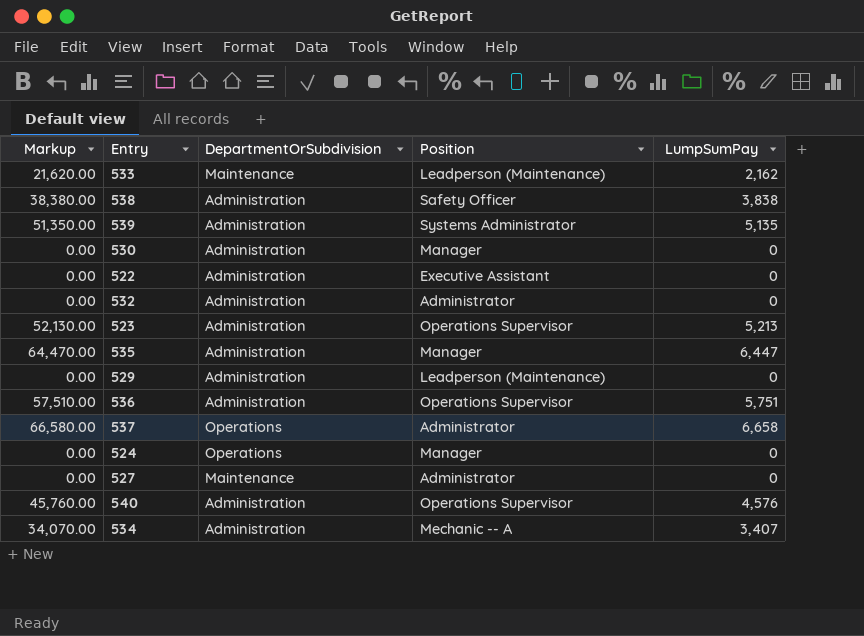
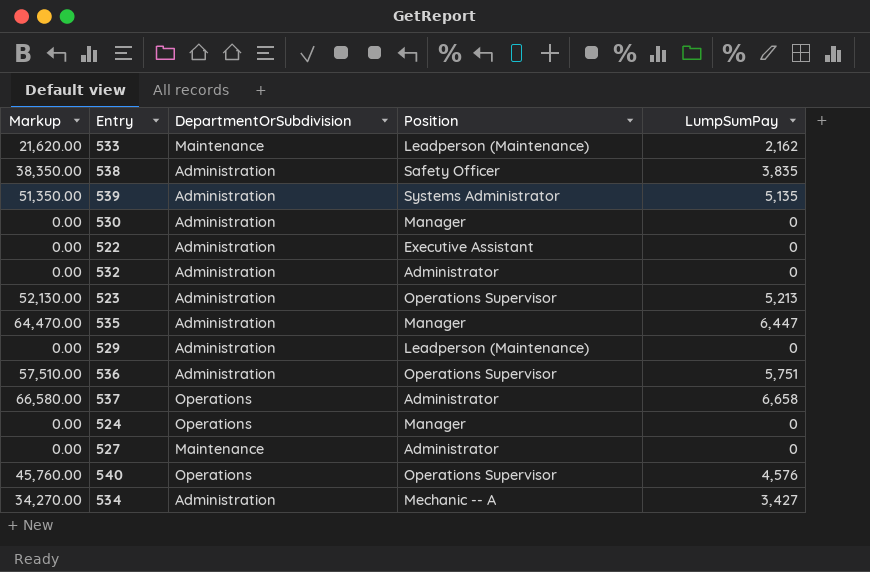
538 | Markup: 38,380.00 -> 38,350.00
538 | LumpSumPay: 3,838 -> 3,835
540 | DepartmentOrSubdivision: Administration -> Operations
534 | Markup: 34,070.00 -> 34,270.00
534 | LumpSumPay: 3,407 -> 3,427

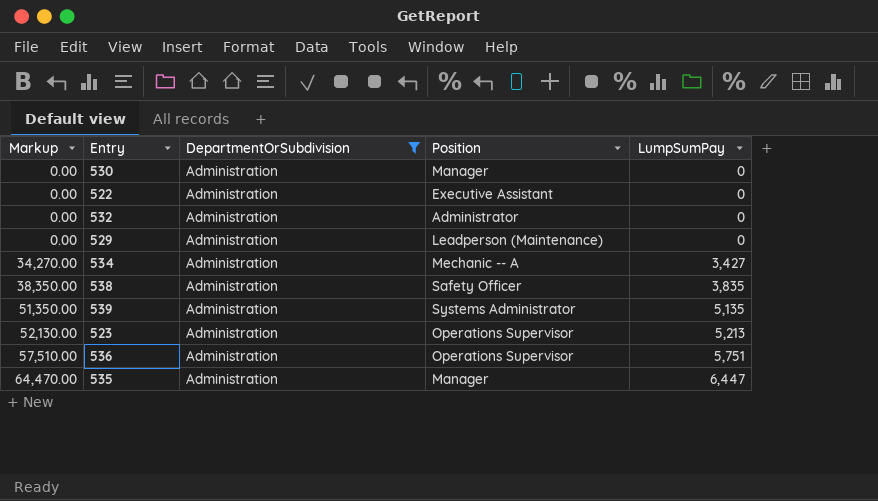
filter: none -> DepartmentOrSubdivision = Administration
row order: none -> Markup ascending

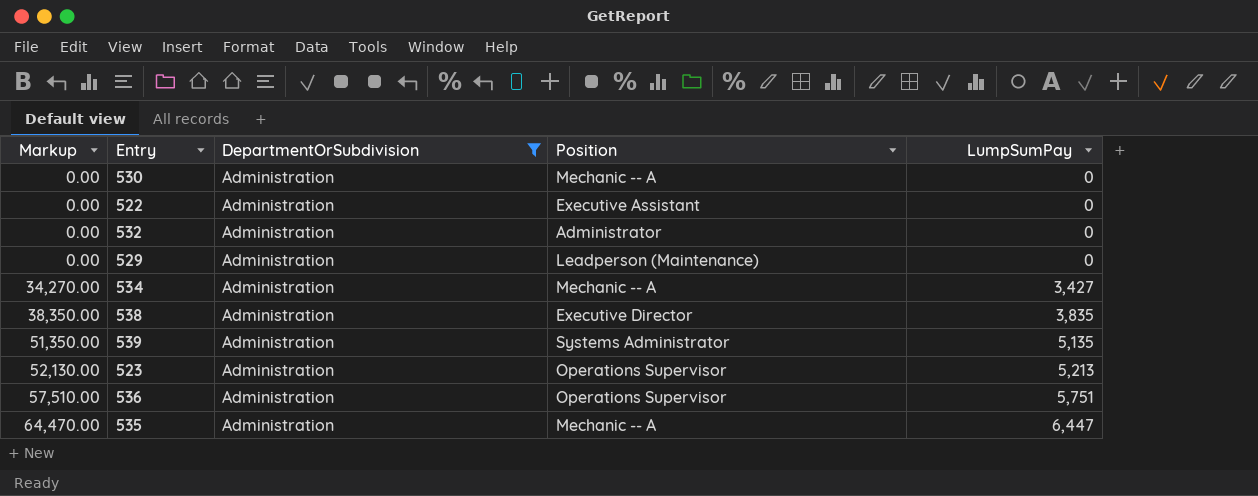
530 | Position: Manager -> Mechanic -- A
538 | Position: Safety Officer -> Executive Director
535 | Position: Manager -> Mechanic -- A

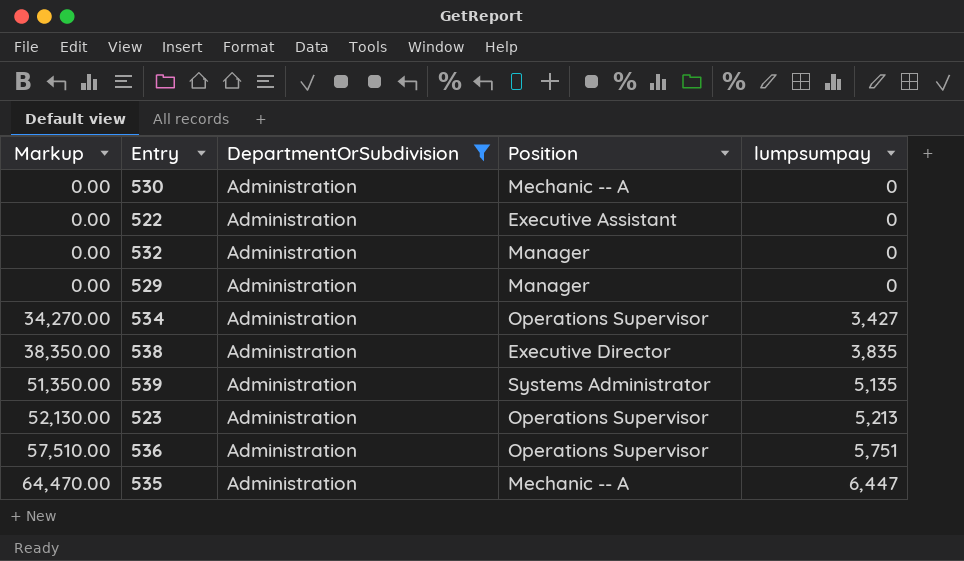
column name: LumpSumPay -> lumpsumpay
532 | Position: Administrator -> Manager
529 | Position: Leadperson (Maintenance) -> Manager
534 | Position: Mechanic -- A -> Operations Supervisor

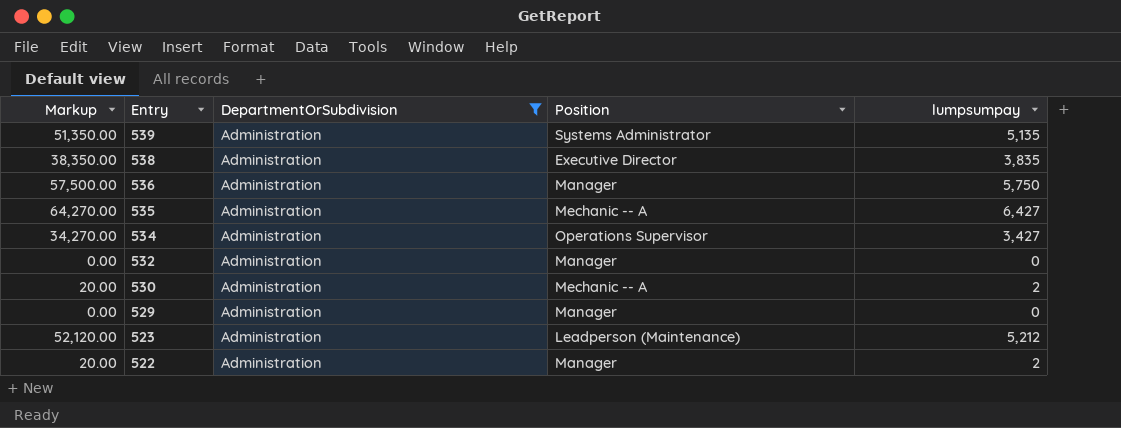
row order: Markup ascending -> Entry descending
536 | Markup: 57,510.00 -> 57,500.00
536 | Position: Operations Supervisor -> Manager
536 | lumpsumpay: 5,751 -> 5,750
535 | Markup: 64,470.00 -> 64,270.00
535 | lumpsumpay: 6,447 -> 6,427
530 | Markup: 0.00 -> 20.00
530 | lumpsumpay: 0 -> 2
523 | Markup: 52,130.00 -> 52,120.00
523 | Position: Operations Supervisor -> Leadperson (Maintenance)
523 | lumpsumpay: 5,213 -> 5,212
522 | Markup: 0.00 -> 20.00
522 | Position: Executive Assistant -> Manager
522 | lumpsumpay: 0 -> 2

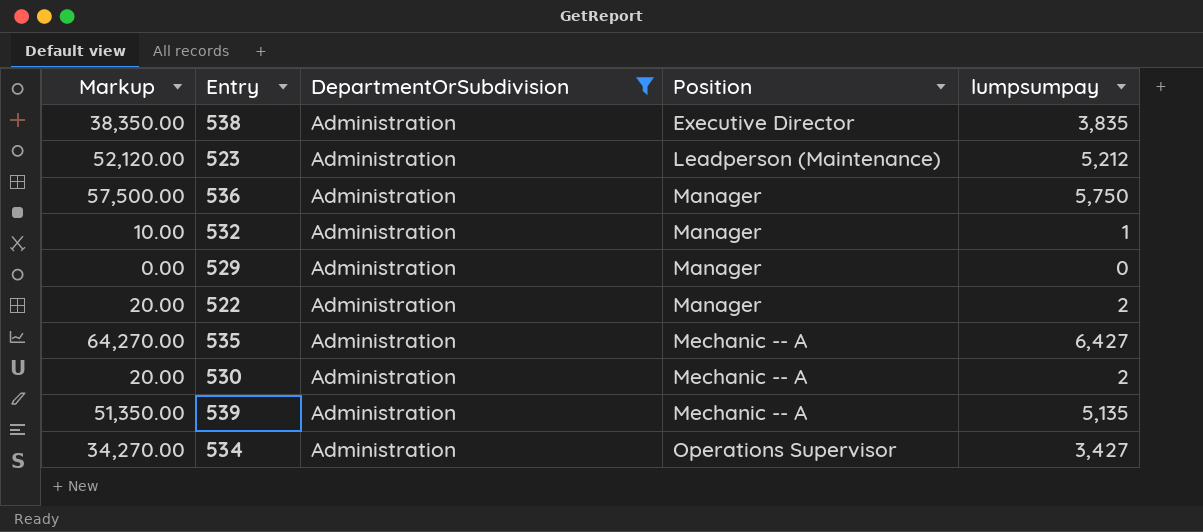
row order: Entry descending -> Position ascending
532 | Markup: 0.00 -> 10.00
532 | lumpsumpay: 0 -> 1
539 | Position: Systems Administrator -> Mechanic -- A

